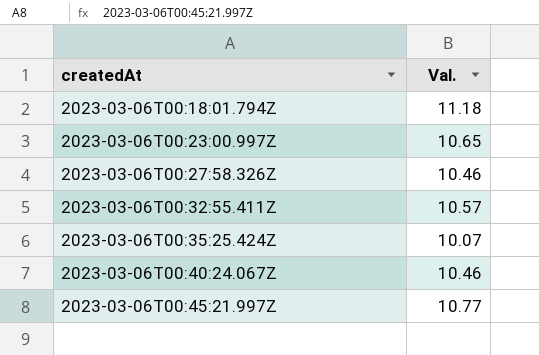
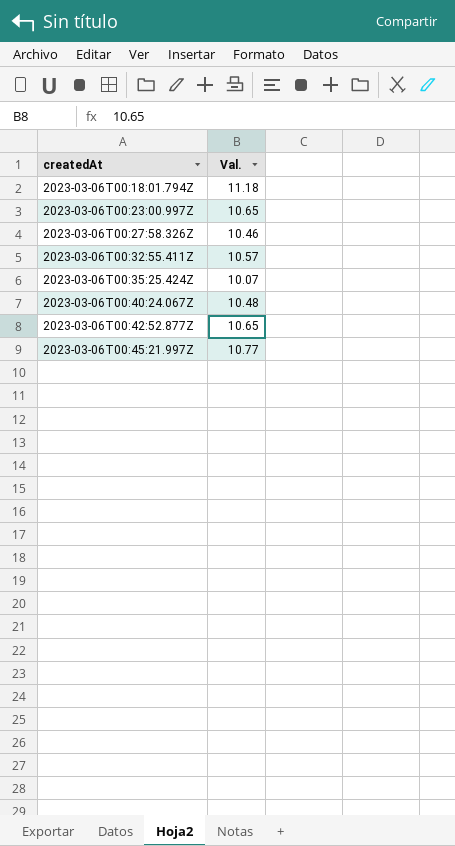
2023-03-06T00:40:24.067Z | Val.: 10.46 -> 10.48
row 2023-03-06T00:42:52.877Z: none -> 10.65

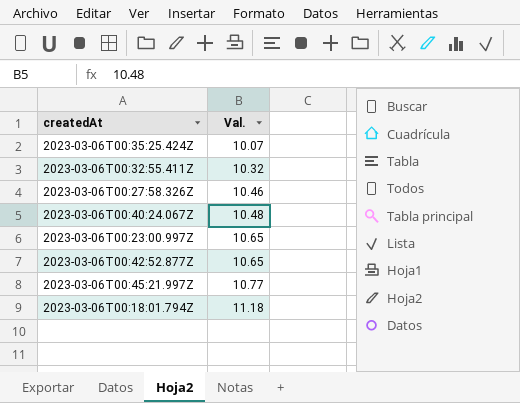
row order: createdAt ascending -> Val. ascending
2023-03-06T00:32:55.411Z | Val.: 10.57 -> 10.32

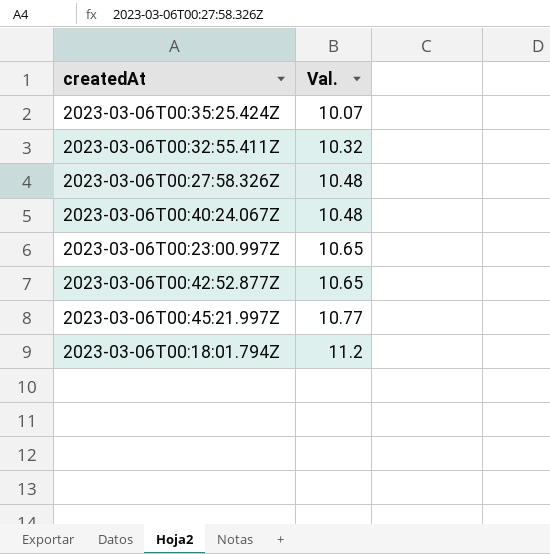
2023-03-06T00:27:58.326Z | Val.: 10.46 -> 10.48
2023-03-06T00:18:01.794Z | Val.: 11.18 -> 11.2

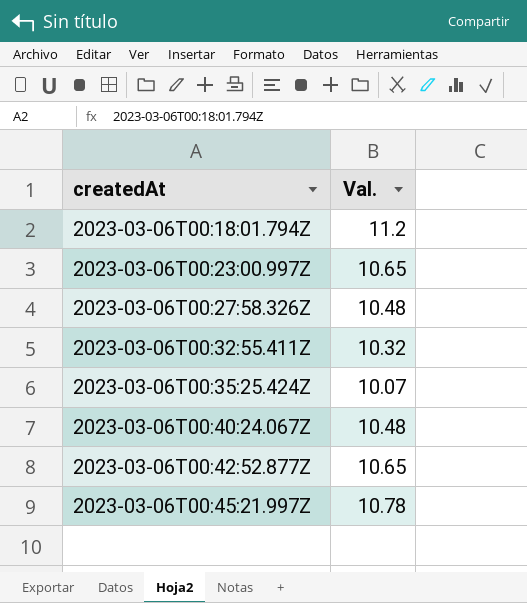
row order: Val. ascending -> createdAt ascending
2023-03-06T00:45:21.997Z | Val.: 10.77 -> 10.78

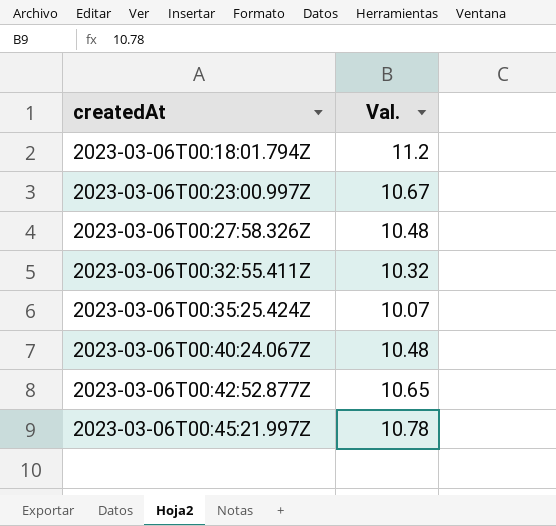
2023-03-06T00:23:00.997Z | Val.: 10.65 -> 10.67

